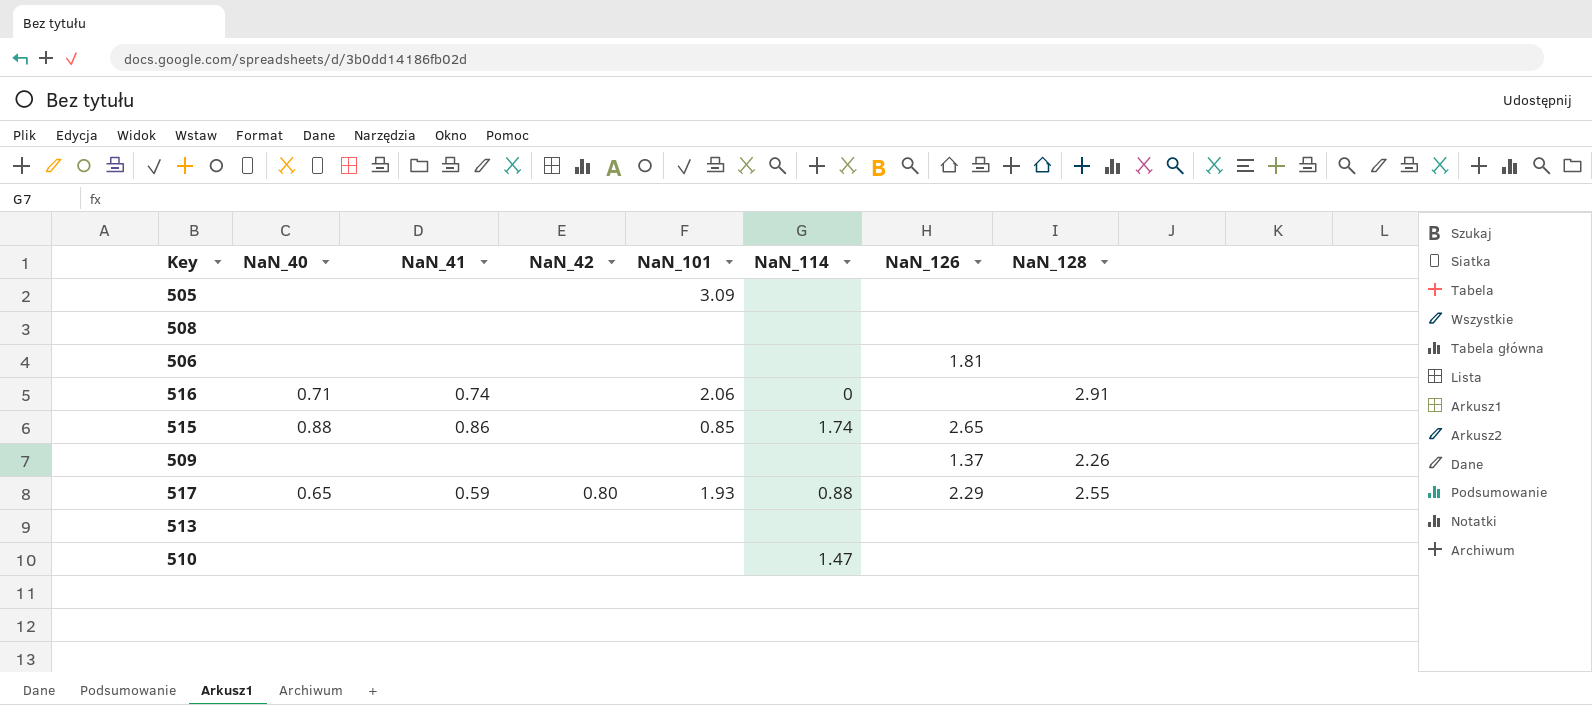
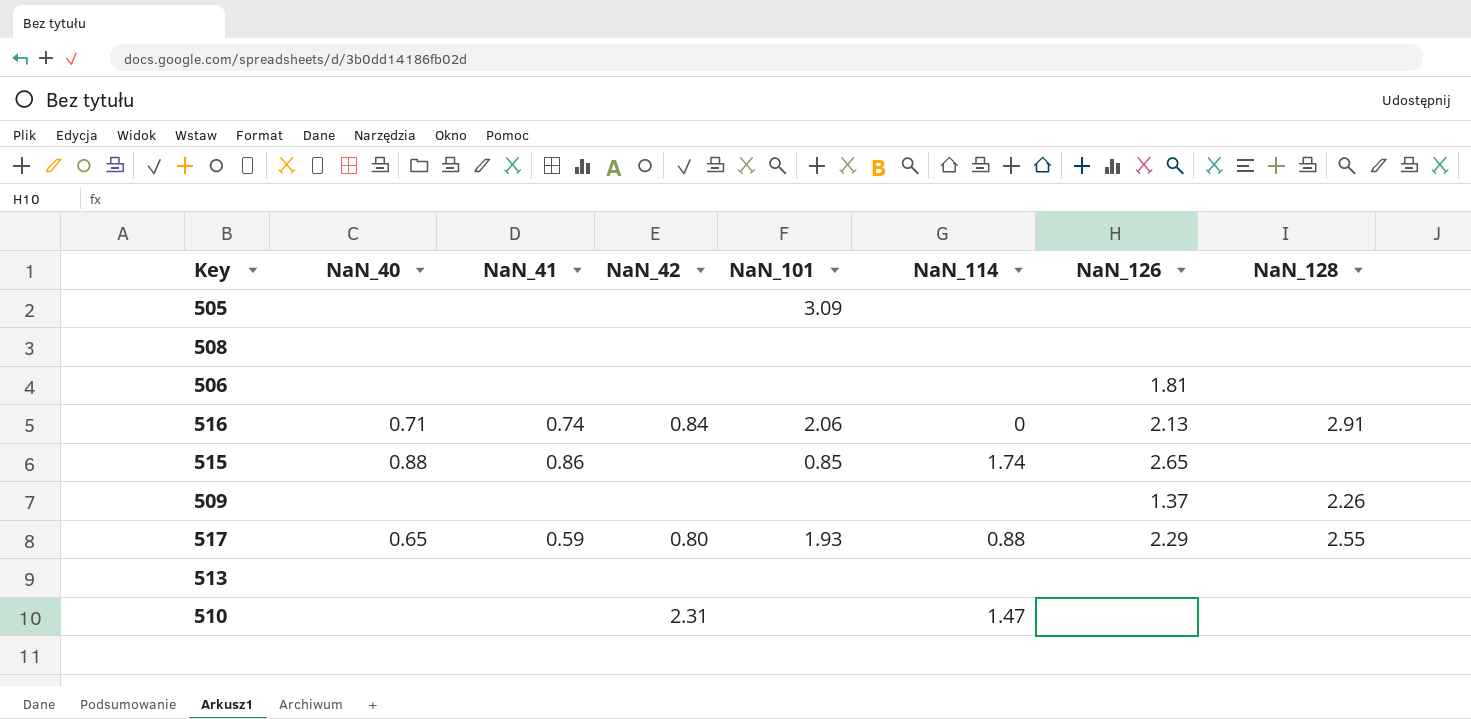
516 | NaN_42: none -> 0.84
516 | NaN_126: none -> 2.13
510 | NaN_42: none -> 2.31

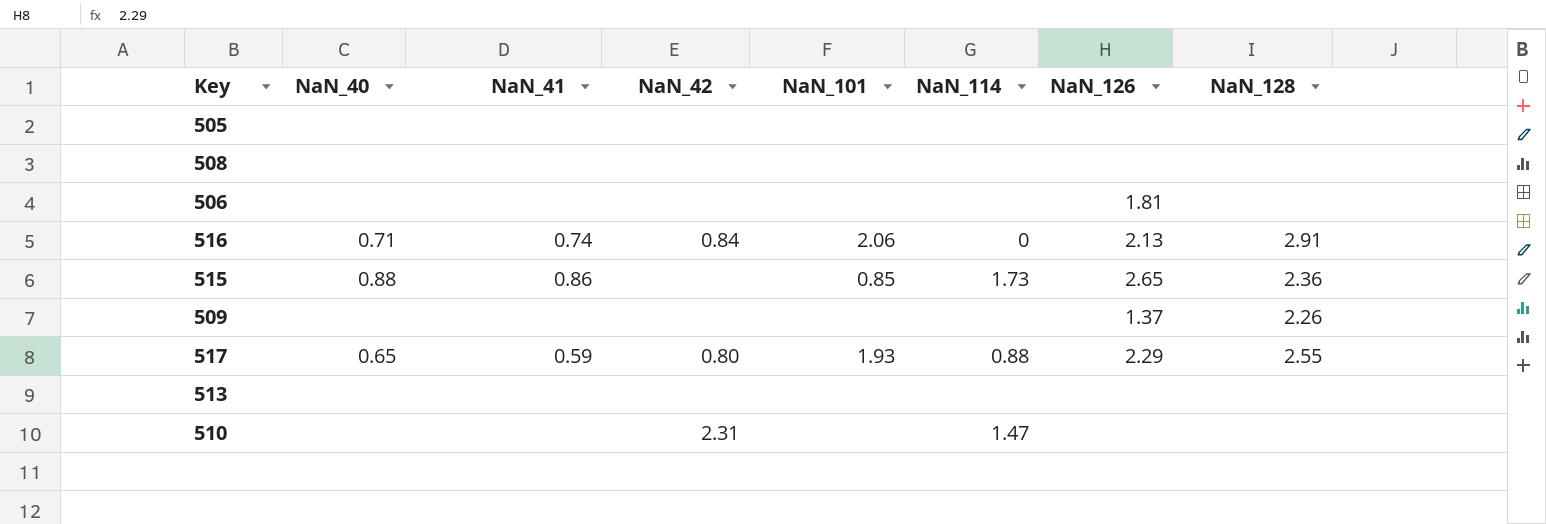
505 | NaN_101: 3.09 -> none
515 | NaN_114: 1.74 -> 1.73
515 | NaN_128: none -> 2.36

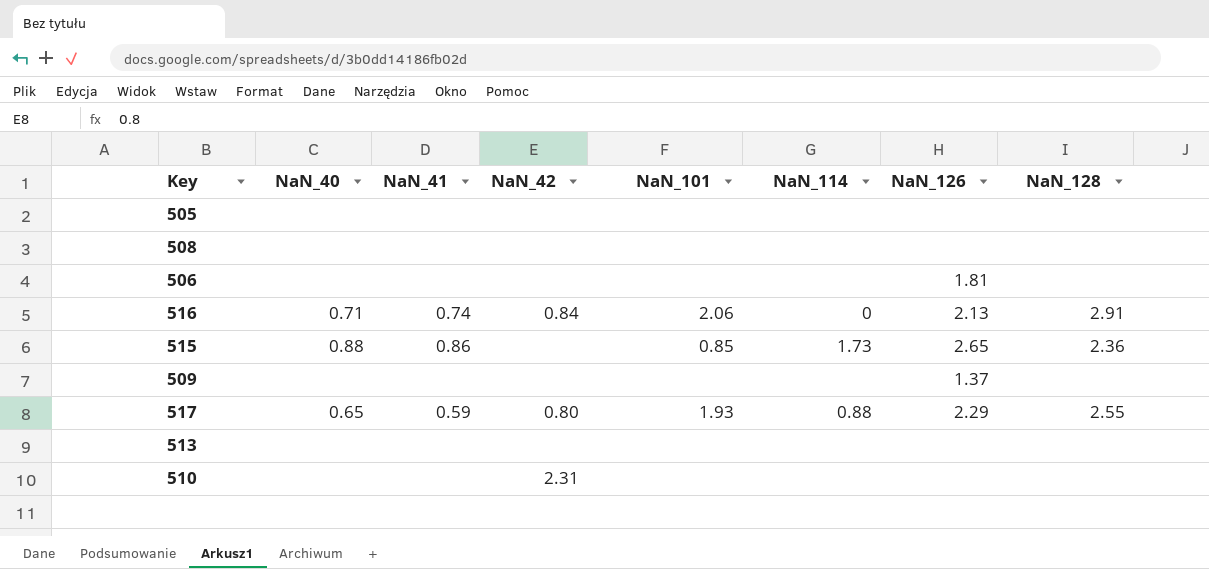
509 | NaN_128: 2.26 -> none
510 | NaN_114: 1.47 -> none

